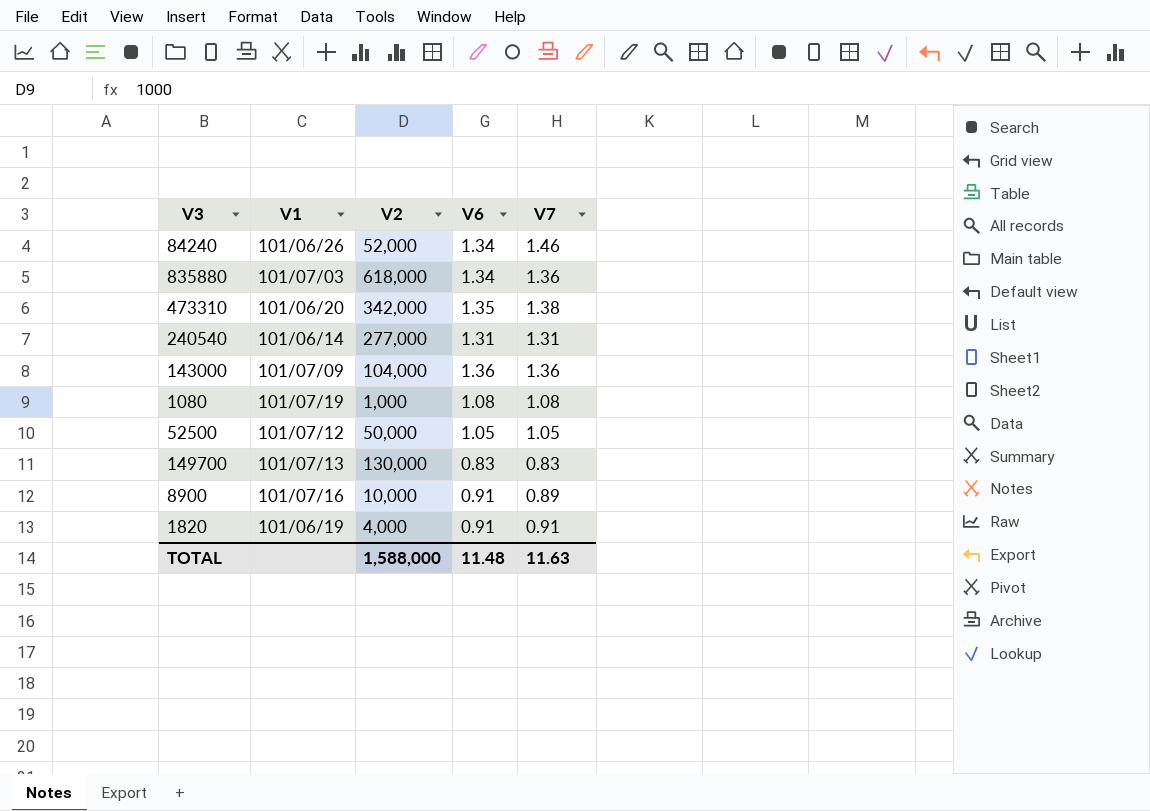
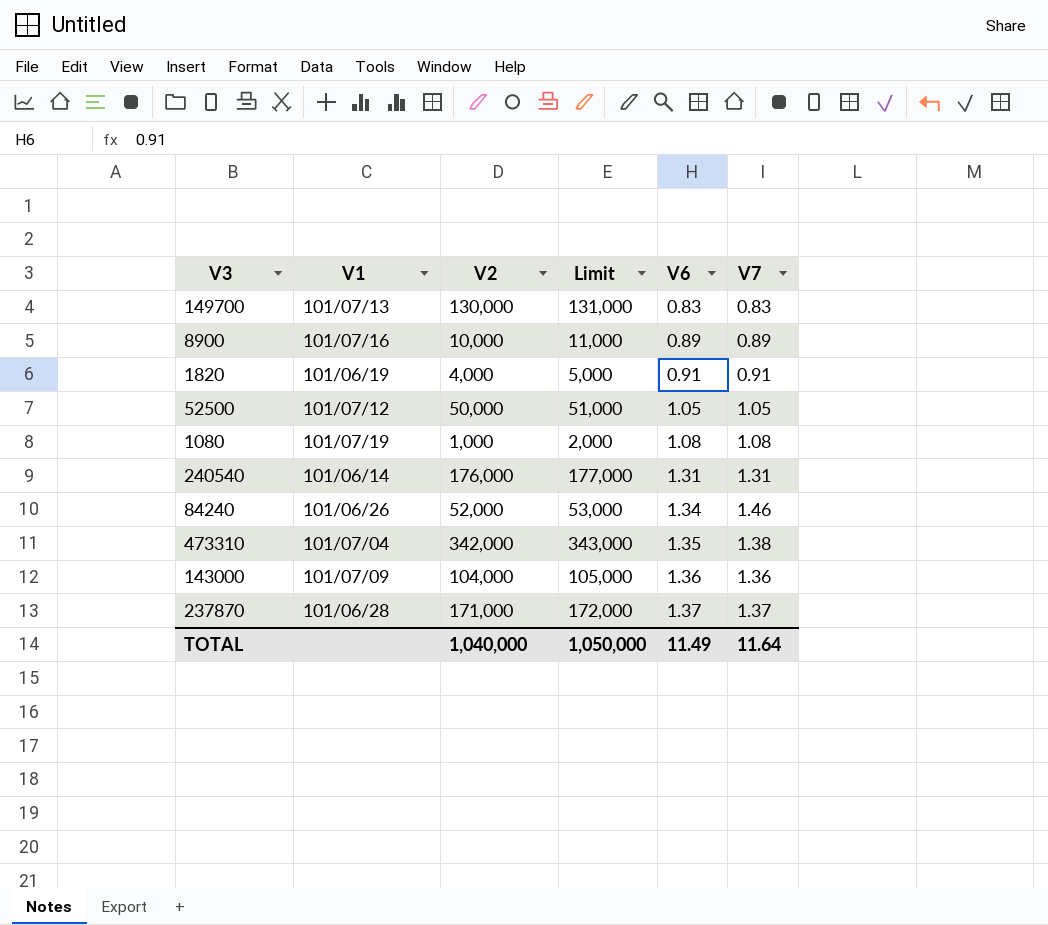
row order: none -> V6 ascending
column Limit | formula: none -> [V2] + 1000
row 835880: 101/07/03 | 618,000 | 1.34 | 1.36 -> none
8900 | V6: 0.91 -> 0.89
240540 | V2: 277,000 -> 176,000
473310 | V1: 101/06/20 -> 101/07/04
row 237870: none -> 101/06/28 | 171,000 | 172,000 | 1.37 | 1.37
TOTAL | V2: 1,588,000 -> 1,040,000
TOTAL | V6: 11.48 -> 11.49
TOTAL | V7: 11.63 -> 11.64

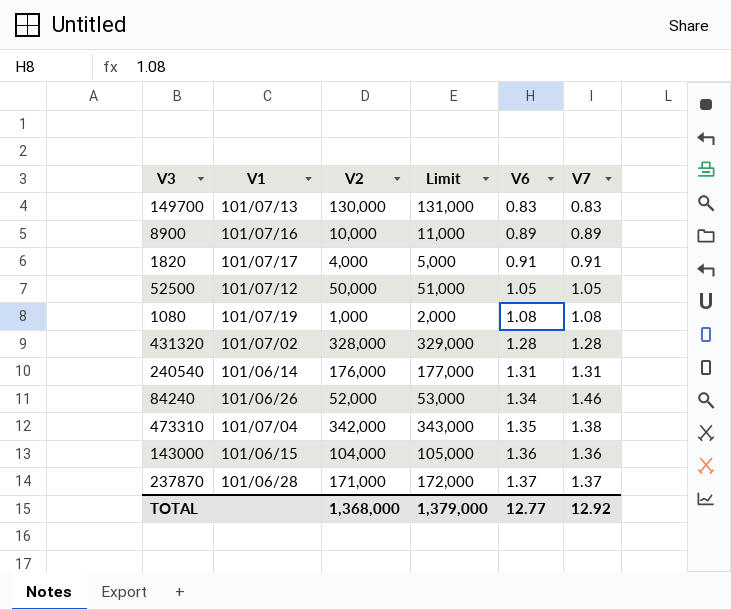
1820 | V1: 101/06/19 -> 101/07/17
row 431320: none -> 101/07/02 | 328,000 | 329,000 | 1.28 | 1.28
143000 | V1: 101/07/09 -> 101/06/15
TOTAL | V2: 1,040,000 -> 1,368,000
TOTAL | Limit: 1,050,000 -> 1,379,000
TOTAL | V6: 11.49 -> 12.77
TOTAL | V7: 11.64 -> 12.92

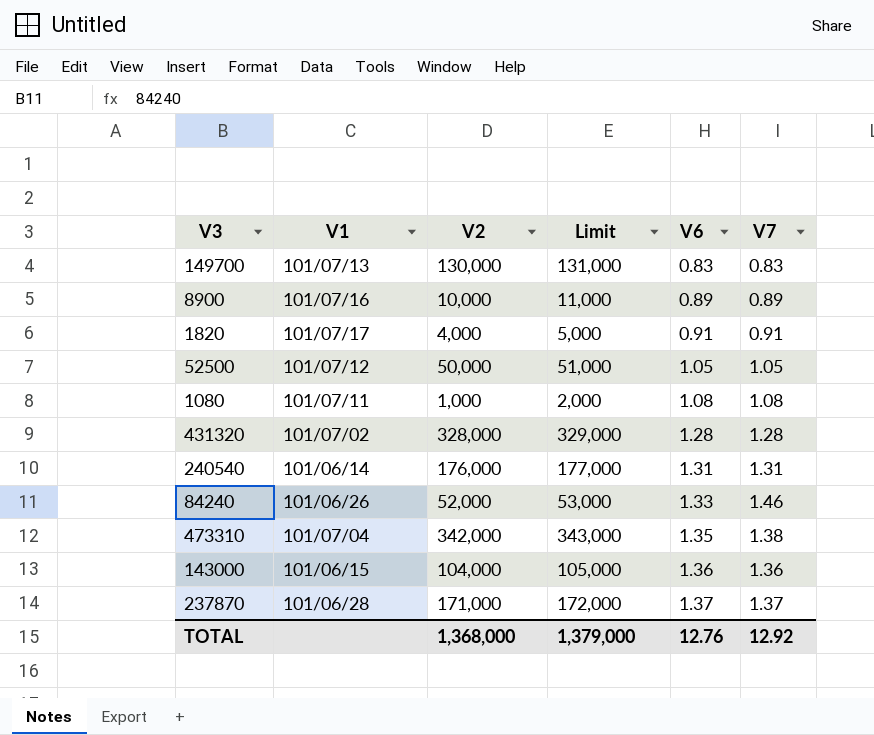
1080 | V1: 101/07/19 -> 101/07/11
84240 | V6: 1.34 -> 1.33
TOTAL | V6: 12.77 -> 12.76

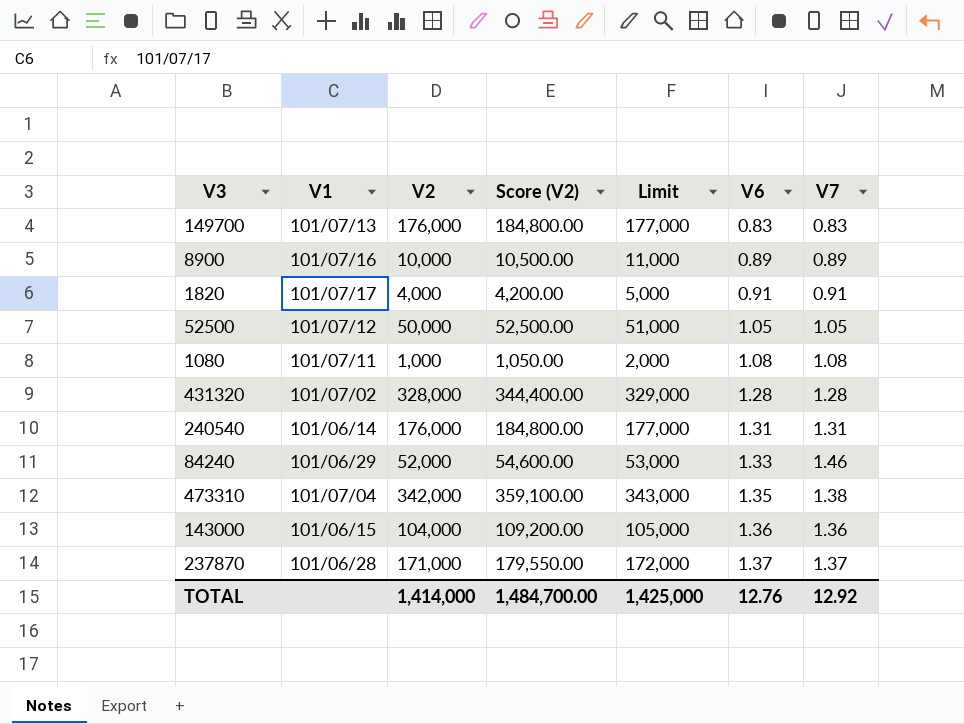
column Score (V2) | formula: none -> [V2] * 1.05
149700 | V2: 130,000 -> 176,000
149700 | Limit: 131,000 -> 177,000
84240 | V1: 101/06/26 -> 101/06/29
TOTAL | V2: 1,368,000 -> 1,414,000
TOTAL | Limit: 1,379,000 -> 1,425,000

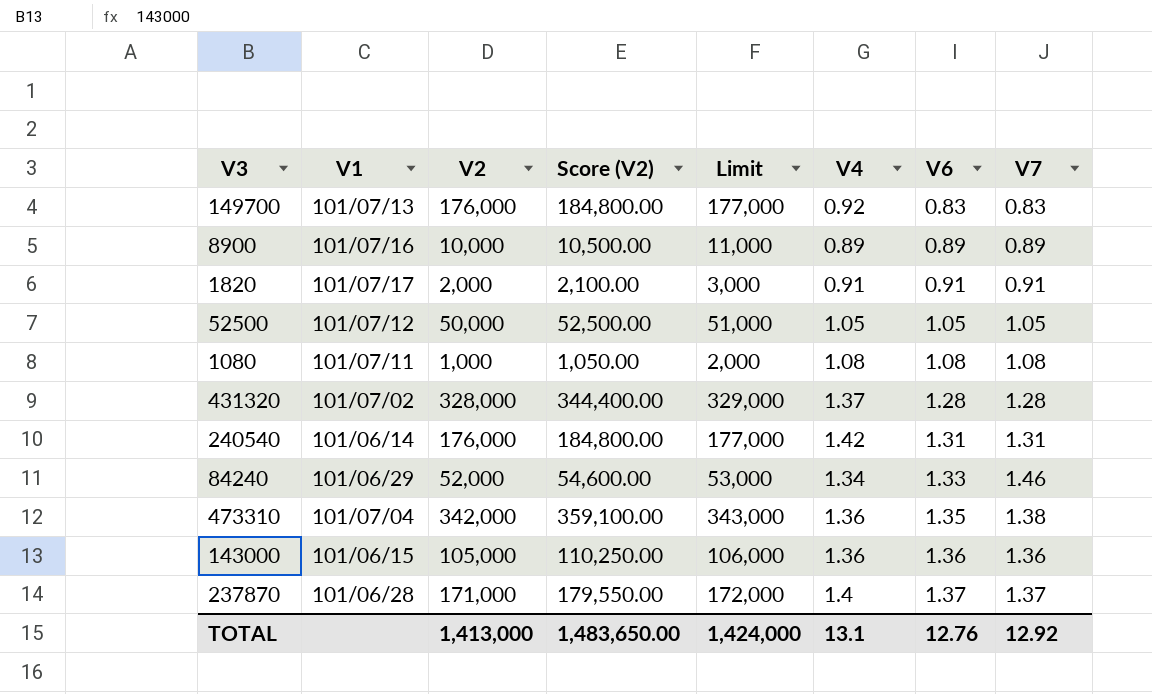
column V4 | position: none -> 6
1820 | V2: 4,000 -> 2,000
1820 | Score (V2): 4,200.00 -> 2,100.00
1820 | Limit: 5,000 -> 3,000
143000 | V2: 104,000 -> 105,000
143000 | Score (V2): 109,200.00 -> 110,250.00
143000 | Limit: 105,000 -> 106,000
TOTAL | V2: 1,414,000 -> 1,413,000
TOTAL | Score (V2): 1,484,700.00 -> 1,483,650.00
TOTAL | Limit: 1,425,000 -> 1,424,000

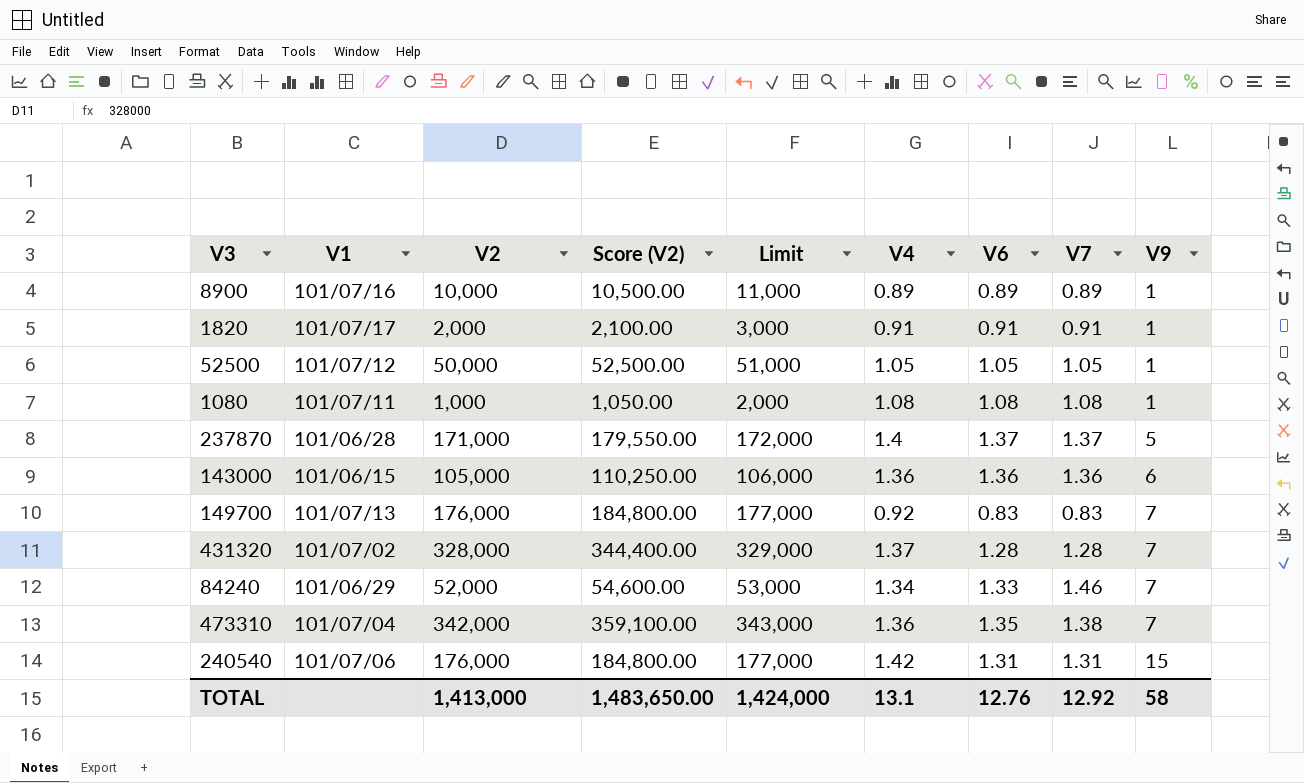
row order: V6 ascending -> V9 ascending
column V9 | position: none -> 9
240540 | V1: 101/06/14 -> 101/07/06

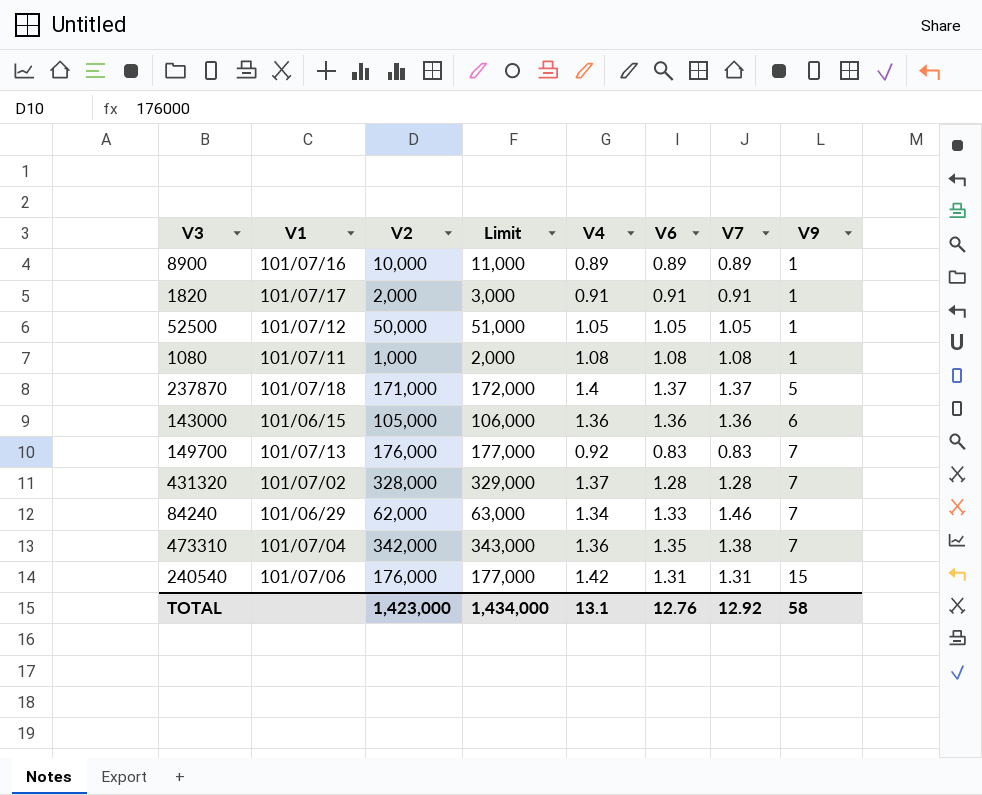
column Score (V2) | formula: [V2] * 1.05 -> none
237870 | V1: 101/06/28 -> 101/07/18
84240 | V2: 52,000 -> 62,000
84240 | Limit: 53,000 -> 63,000
TOTAL | V2: 1,413,000 -> 1,423,000
TOTAL | Limit: 1,424,000 -> 1,434,000

